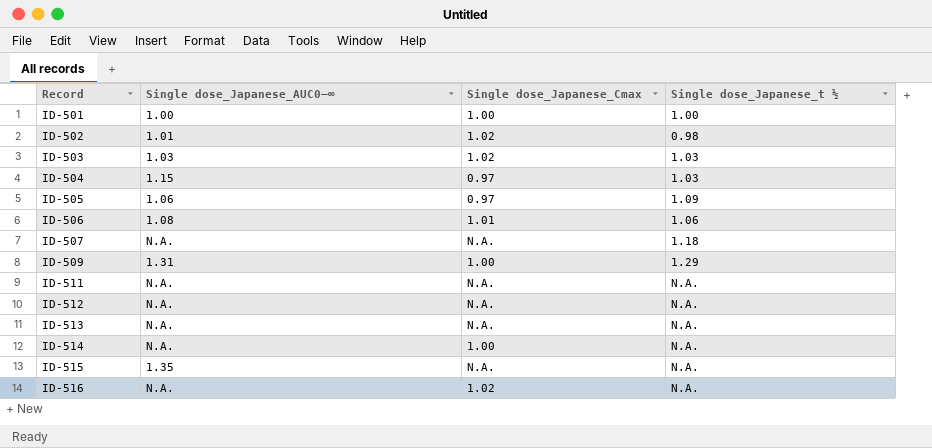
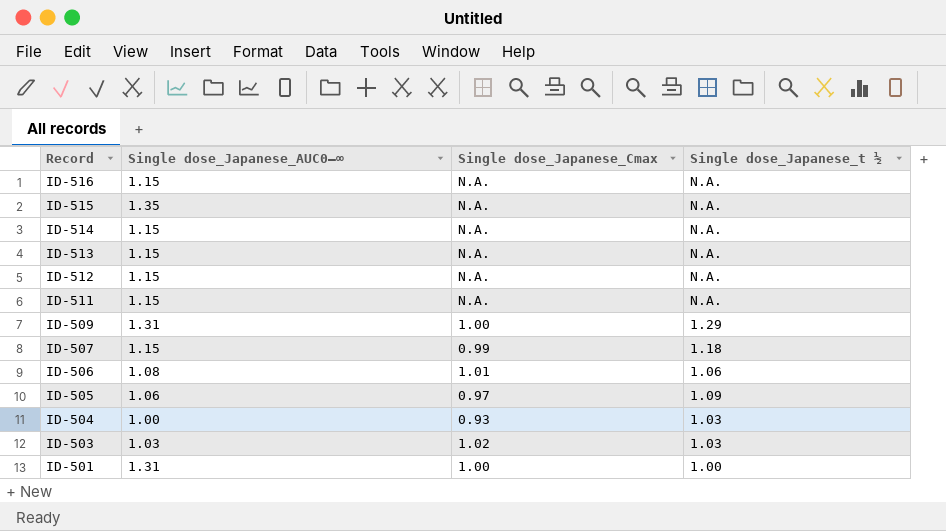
row order: Record ascending -> Record descending
row ID-502: 1.01 | 1.02 | 0.98 -> none
ID-516 | Single dose_Japanese_AUC0–∞: N.A. -> 1.15
ID-516 | Single dose_Japanese_Cmax: 1.02 -> N.A.
ID-514 | Single dose_Japanese_AUC0–∞: N.A. -> 1.15
ID-514 | Single dose_Japanese_Cmax: 1.00 -> N.A.
ID-513 | Single dose_Japanese_AUC0–∞: N.A. -> 1.15
ID-512 | Single dose_Japanese_AUC0–∞: N.A. -> 1.15
ID-511 | Single dose_Japanese_AUC0–∞: N.A. -> 1.15
ID-507 | Single dose_Japanese_AUC0–∞: N.A. -> 1.15
ID-507 | Single dose_Japanese_Cmax: N.A. -> 0.99
ID-504 | Single dose_Japanese_AUC0–∞: 1.15 -> 1.00
ID-504 | Single dose_Japanese_Cmax: 0.97 -> 0.93
ID-501 | Single dose_Japanese_AUC0–∞: 1.00 -> 1.31

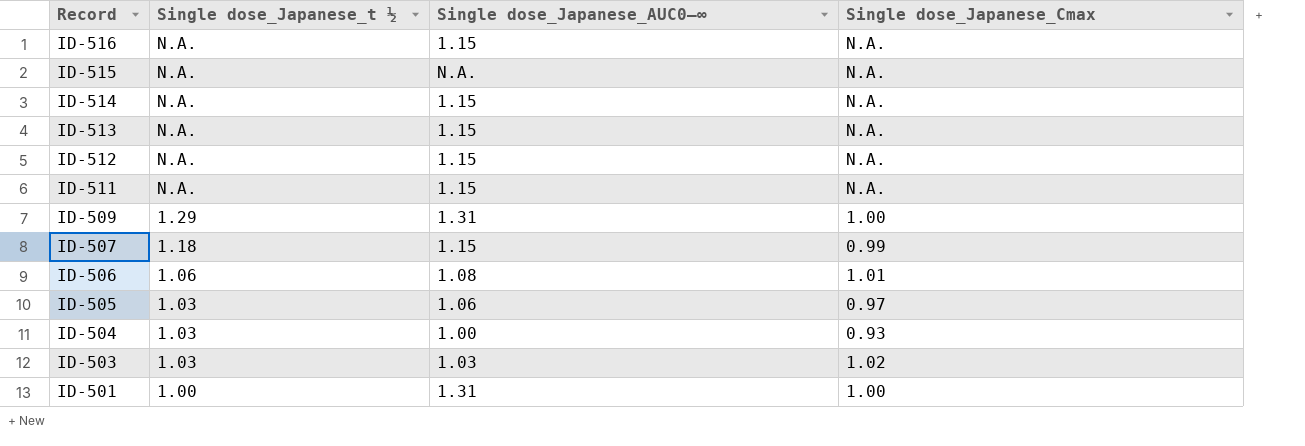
column Single dose_Japanese_t ½ | position: 4 -> 2
ID-515 | Single dose_Japanese_AUC0–∞: 1.35 -> N.A.
ID-505 | Single dose_Japanese_t ½: 1.09 -> 1.03

